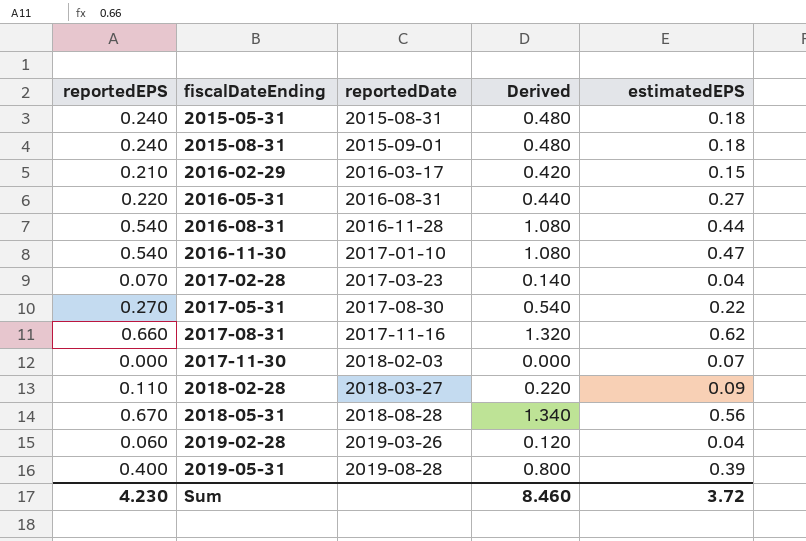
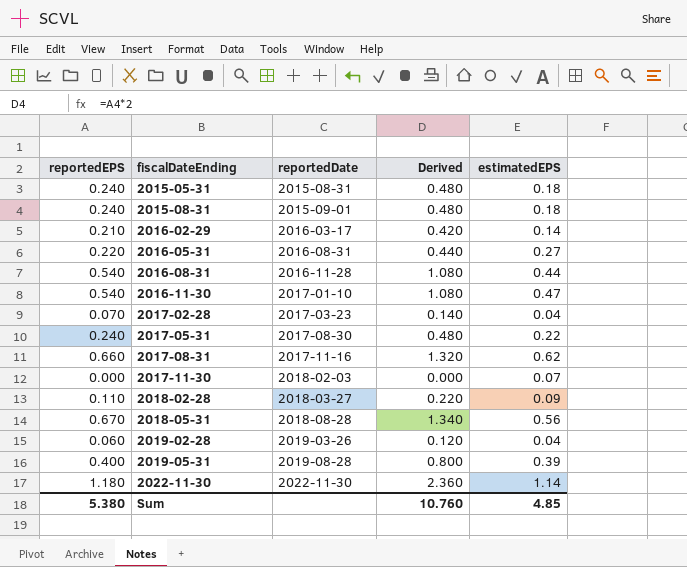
2016-02-29 | estimatedEPS: 0.15 -> 0.14
2017-05-31 | reportedEPS: 0.270 -> 0.240
2017-05-31 | Derived: 0.540 -> 0.480
row 2022-11-30: none -> 1.180 | 2022-11-30 | 2.360 | 1.14
Sum | reportedEPS: 4.230 -> 5.380
Sum | Derived: 8.460 -> 10.760
Sum | estimatedEPS: 3.72 -> 4.85

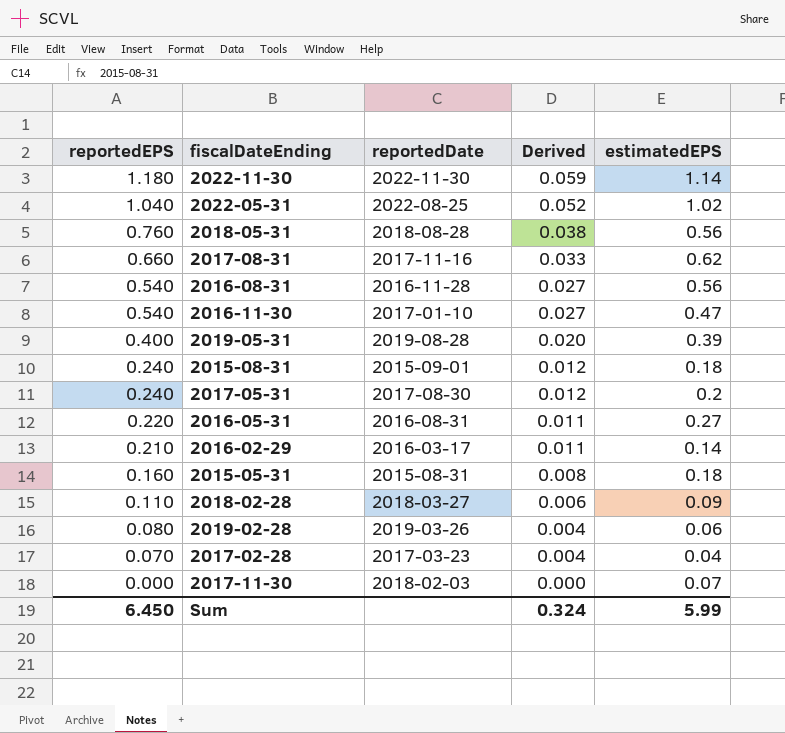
row order: fiscalDateEnding ascending -> reportedEPS descending
column Derived | formula: [reportedEPS] * 2 -> [reportedEPS] * 0.05
row 2022-05-31: none -> 1.040 | 2022-08-25 | 0.052 | 1.02
2018-05-31 | reportedEPS: 0.670 -> 0.760
2016-08-31 | estimatedEPS: 0.44 -> 0.56
2017-05-31 | estimatedEPS: 0.22 -> 0.2
2015-05-31 | reportedEPS: 0.240 -> 0.160
2019-02-28 | reportedEPS: 0.060 -> 0.080
2019-02-28 | estimatedEPS: 0.04 -> 0.06
Sum | reportedEPS: 5.380 -> 6.450
Sum | Derived: 10.760 -> 0.324
Sum | estimatedEPS: 4.85 -> 5.99

